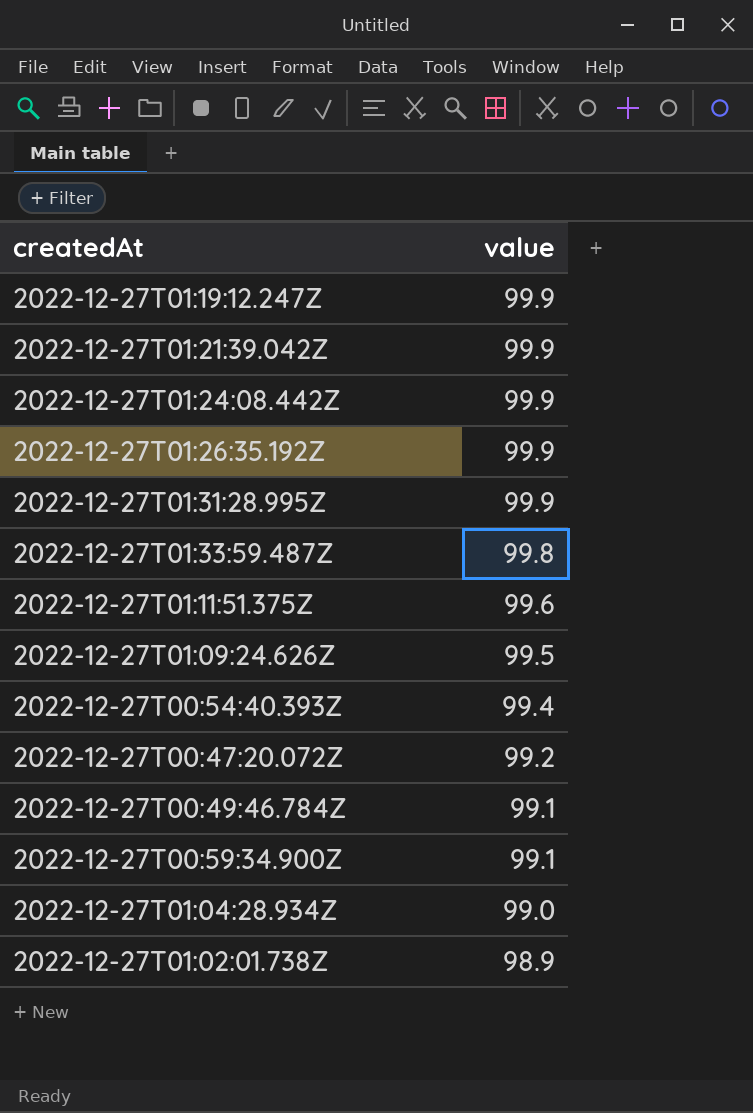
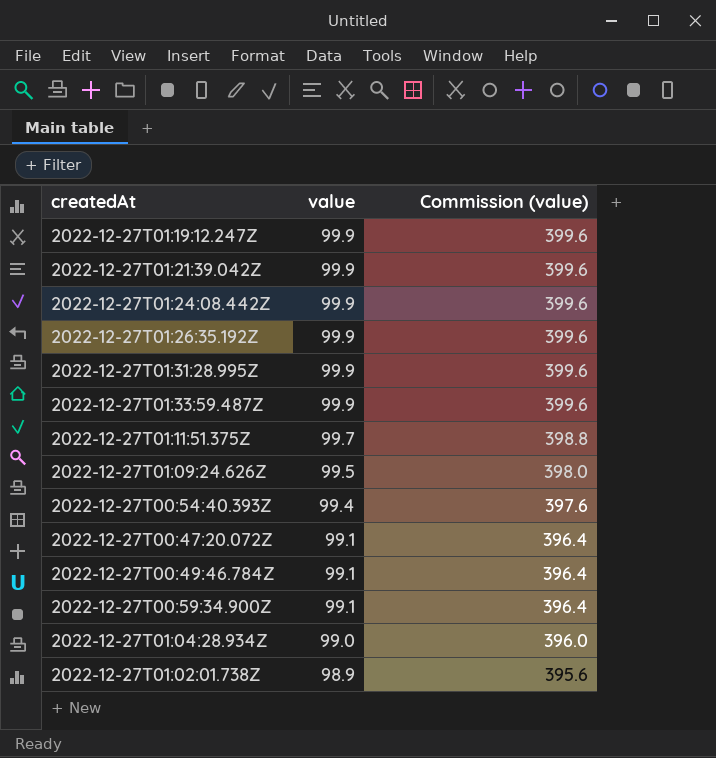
column Commission (value) | formula: none -> [value] * 4
2022-12-27T01:33:59.487Z | value: 99.8 -> 99.9
2022-12-27T01:11:51.375Z | value: 99.6 -> 99.7
2022-12-27T00:47:20.072Z | value: 99.2 -> 99.1

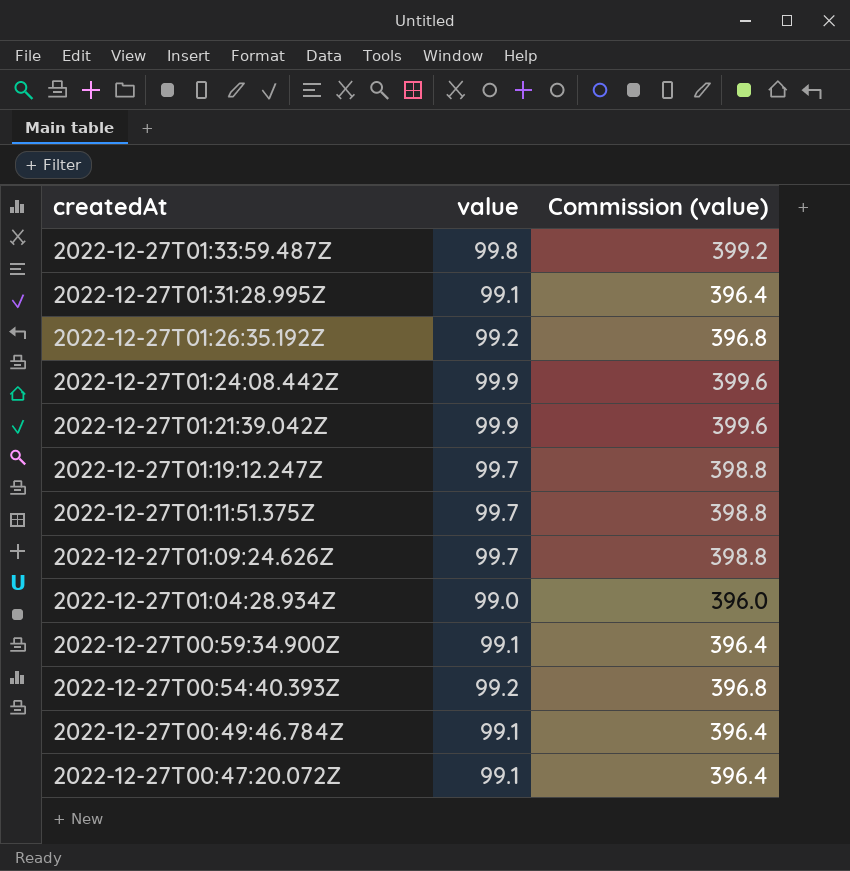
row order: value descending -> createdAt descending
row 2022-12-27T01:02:01.738Z: 98.9 | 395.6 -> none
2022-12-27T01:33:59.487Z | value: 99.9 -> 99.8
2022-12-27T01:33:59.487Z | Commission (value): 399.6 -> 399.2
2022-12-27T01:31:28.995Z | value: 99.9 -> 99.1
2022-12-27T01:31:28.995Z | Commission (value): 399.6 -> 396.4
2022-12-27T01:26:35.192Z | value: 99.9 -> 99.2
2022-12-27T01:26:35.192Z | Commission (value): 399.6 -> 396.8
2022-12-27T01:19:12.247Z | value: 99.9 -> 99.7
2022-12-27T01:19:12.247Z | Commission (value): 399.6 -> 398.8
2022-12-27T01:09:24.626Z | value: 99.5 -> 99.7
2022-12-27T01:09:24.626Z | Commission (value): 398.0 -> 398.8
2022-12-27T00:54:40.393Z | value: 99.4 -> 99.2
2022-12-27T00:54:40.393Z | Commission (value): 397.6 -> 396.8

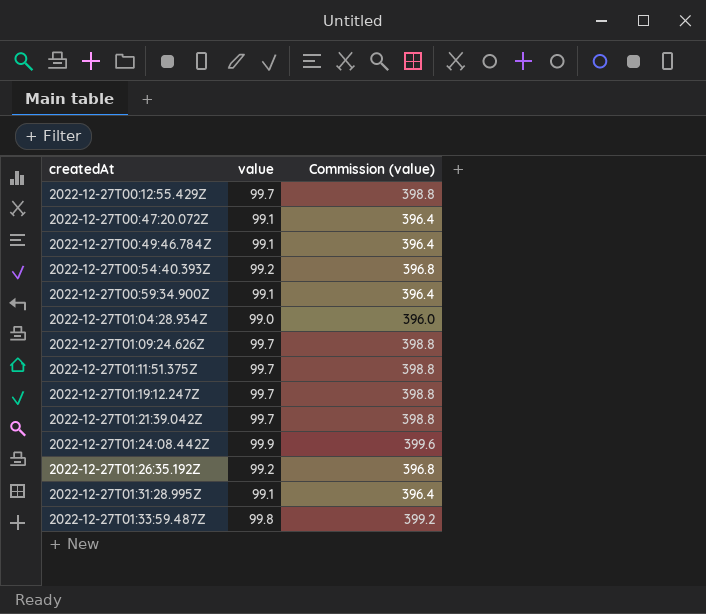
row order: createdAt descending -> createdAt ascending
row 2022-12-27T00:12:55.429Z: none -> 99.7 | 398.8
2022-12-27T01:21:39.042Z | value: 99.9 -> 99.7
2022-12-27T01:21:39.042Z | Commission (value): 399.6 -> 398.8

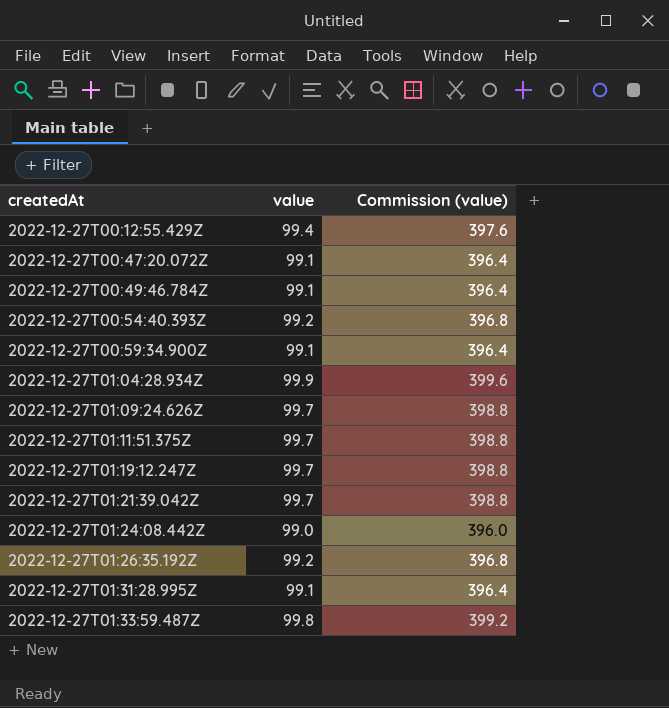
2022-12-27T00:12:55.429Z | value: 99.7 -> 99.4
2022-12-27T00:12:55.429Z | Commission (value): 398.8 -> 397.6
2022-12-27T01:04:28.934Z | value: 99.0 -> 99.9
2022-12-27T01:04:28.934Z | Commission (value): 396.0 -> 399.6
2022-12-27T01:24:08.442Z | value: 99.9 -> 99.0
2022-12-27T01:24:08.442Z | Commission (value): 399.6 -> 396.0

